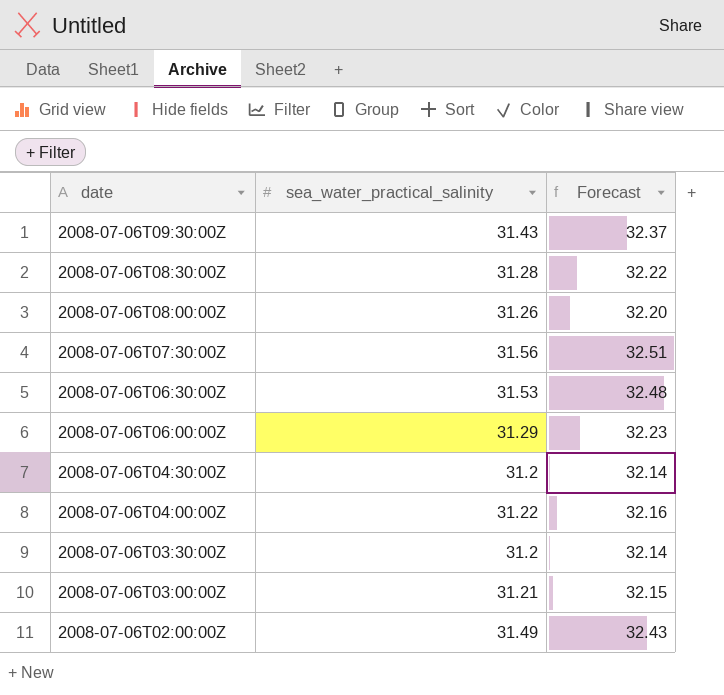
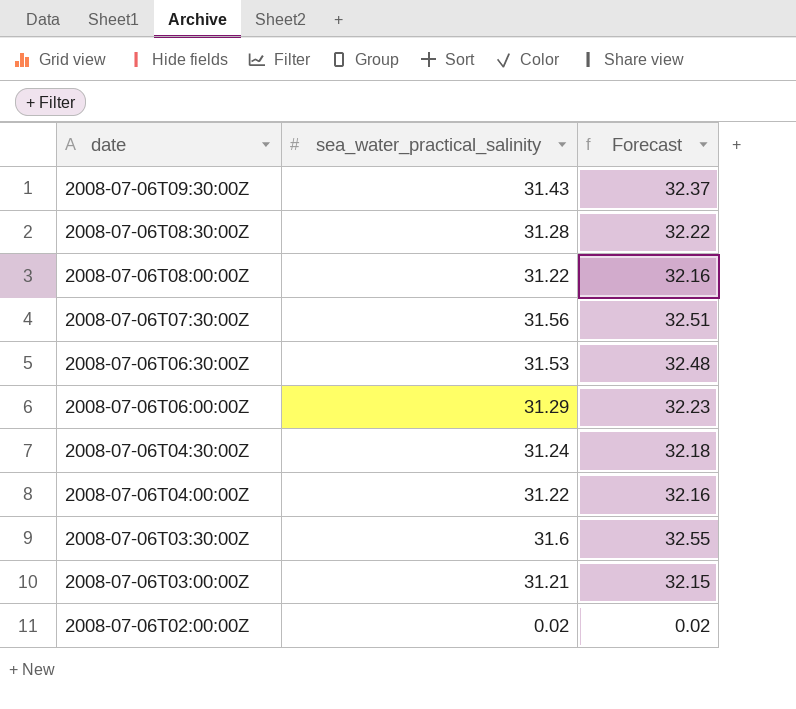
2008-07-06T08:00:00Z | sea_water_practical_salinity: 31.26 -> 31.22
2008-07-06T08:00:00Z | Forecast: 32.20 -> 32.16
2008-07-06T04:30:00Z | sea_water_practical_salinity: 31.2 -> 31.24
2008-07-06T04:30:00Z | Forecast: 32.14 -> 32.18
2008-07-06T03:30:00Z | sea_water_practical_salinity: 31.2 -> 31.6
2008-07-06T03:30:00Z | Forecast: 32.14 -> 32.55
2008-07-06T02:00:00Z | sea_water_practical_salinity: 31.49 -> 0.02
2008-07-06T02:00:00Z | Forecast: 32.43 -> 0.02

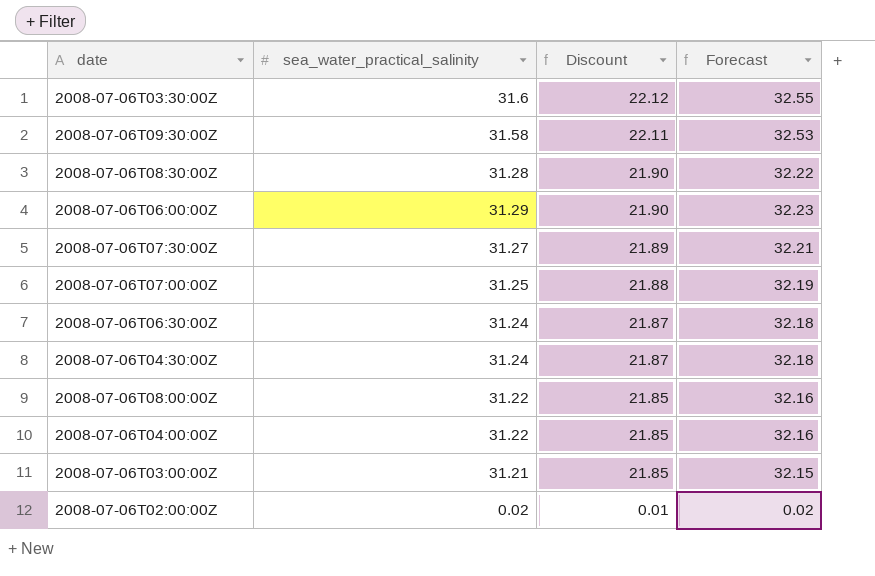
row order: date descending -> Discount descending
column Discount | formula: none -> [sea_water_practical_salinity] * 0.7
2008-07-06T09:30:00Z | sea_water_practical_salinity: 31.43 -> 31.58
2008-07-06T09:30:00Z | Forecast: 32.37 -> 32.53
2008-07-06T07:30:00Z | sea_water_practical_salinity: 31.56 -> 31.27
2008-07-06T07:30:00Z | Forecast: 32.51 -> 32.21
row 2008-07-06T07:00:00Z: none -> 31.25 | 21.88 | 32.19
2008-07-06T06:30:00Z | sea_water_practical_salinity: 31.53 -> 31.24
2008-07-06T06:30:00Z | Forecast: 32.48 -> 32.18

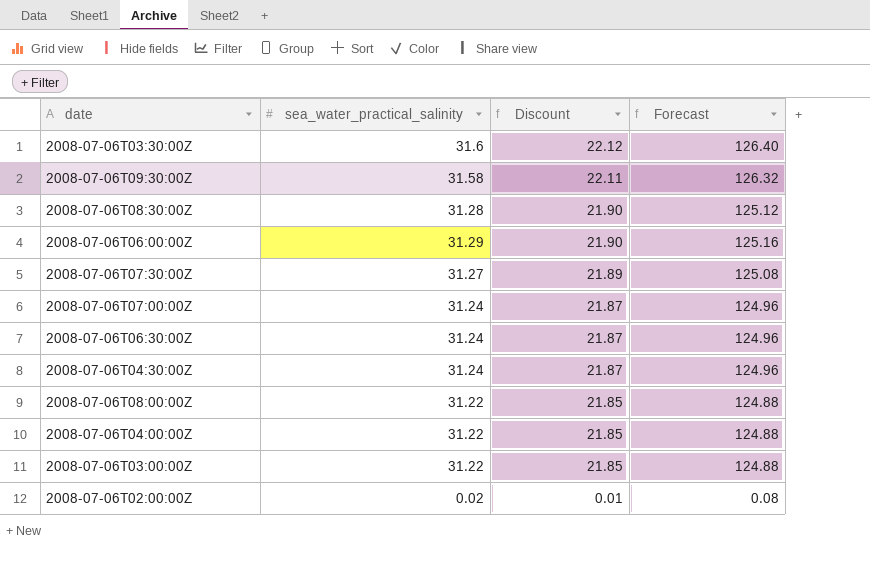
column Forecast | formula: [sea_water_practical_salinity] * 1.03 -> [sea_water_practical_salinity] * 4
2008-07-06T07:00:00Z | sea_water_practical_salinity: 31.25 -> 31.24
2008-07-06T07:00:00Z | Discount: 21.88 -> 21.87
2008-07-06T03:00:00Z | sea_water_practical_salinity: 31.21 -> 31.22

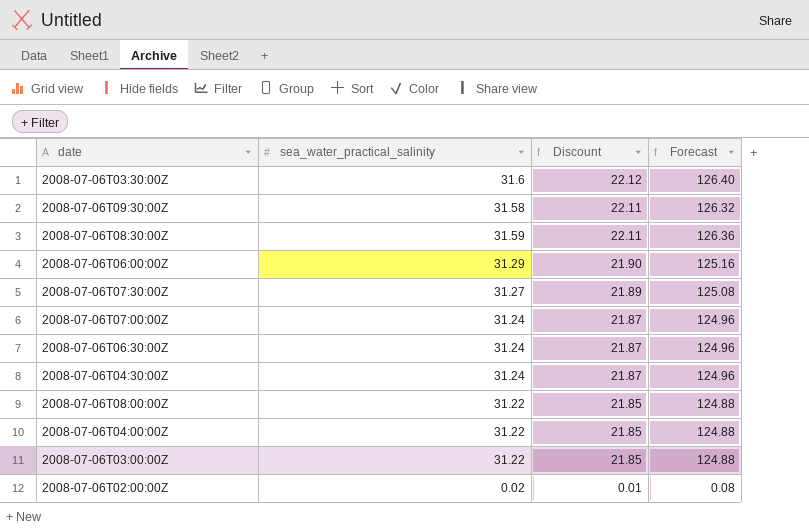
2008-07-06T08:30:00Z | sea_water_practical_salinity: 31.28 -> 31.59
2008-07-06T08:30:00Z | Discount: 21.90 -> 22.11
2008-07-06T08:30:00Z | Forecast: 125.12 -> 126.36

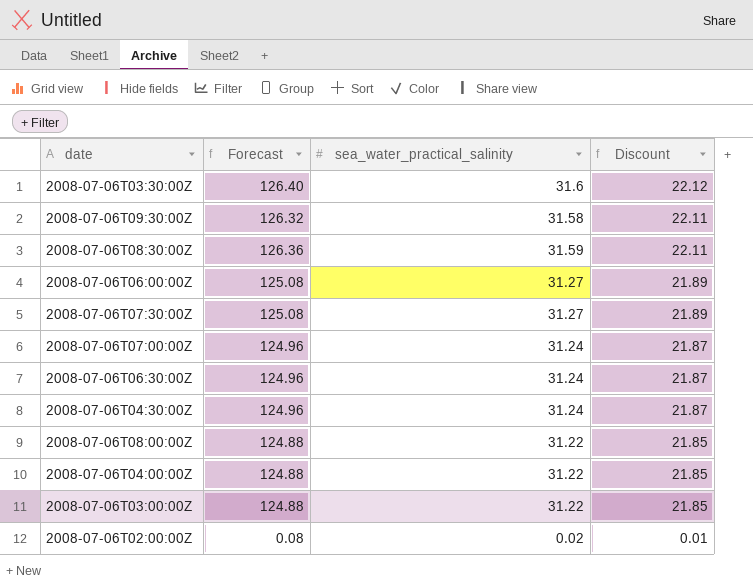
column Forecast | position: 4 -> 2
2008-07-06T06:00:00Z | Forecast: 125.16 -> 125.08
2008-07-06T06:00:00Z | sea_water_practical_salinity: 31.29 -> 31.27
2008-07-06T06:00:00Z | Discount: 21.90 -> 21.89

